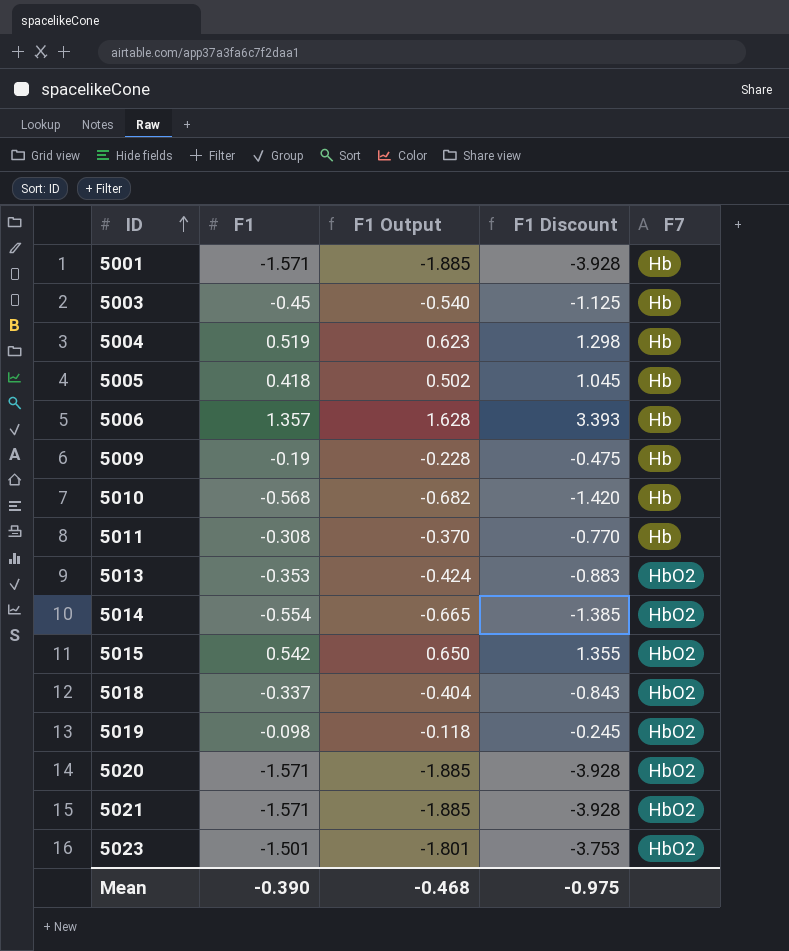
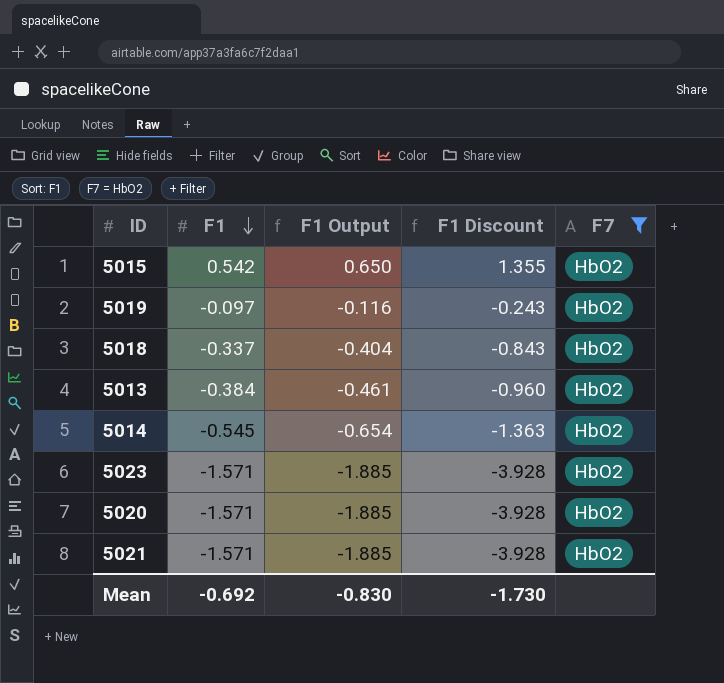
filter: none -> F7 = HbO2
row order: ID ascending -> F1 descending
5019 | F1: -0.098 -> -0.097
5019 | F1 Output: -0.118 -> -0.116
5019 | F1 Discount: -0.245 -> -0.243
5013 | F1: -0.353 -> -0.384
5013 | F1 Output: -0.424 -> -0.461
5013 | F1 Discount: -0.883 -> -0.960
5014 | F1: -0.554 -> -0.545
5014 | F1 Output: -0.665 -> -0.654
5014 | F1 Discount: -1.385 -> -1.363
5023 | F1: -1.501 -> -1.571
5023 | F1 Output: -1.801 -> -1.885
5023 | F1 Discount: -3.753 -> -3.928
Mean | F1: -0.390 -> -0.692
Mean | F1 Output: -0.468 -> -0.830
Mean | F1 Discount: -0.975 -> -1.730

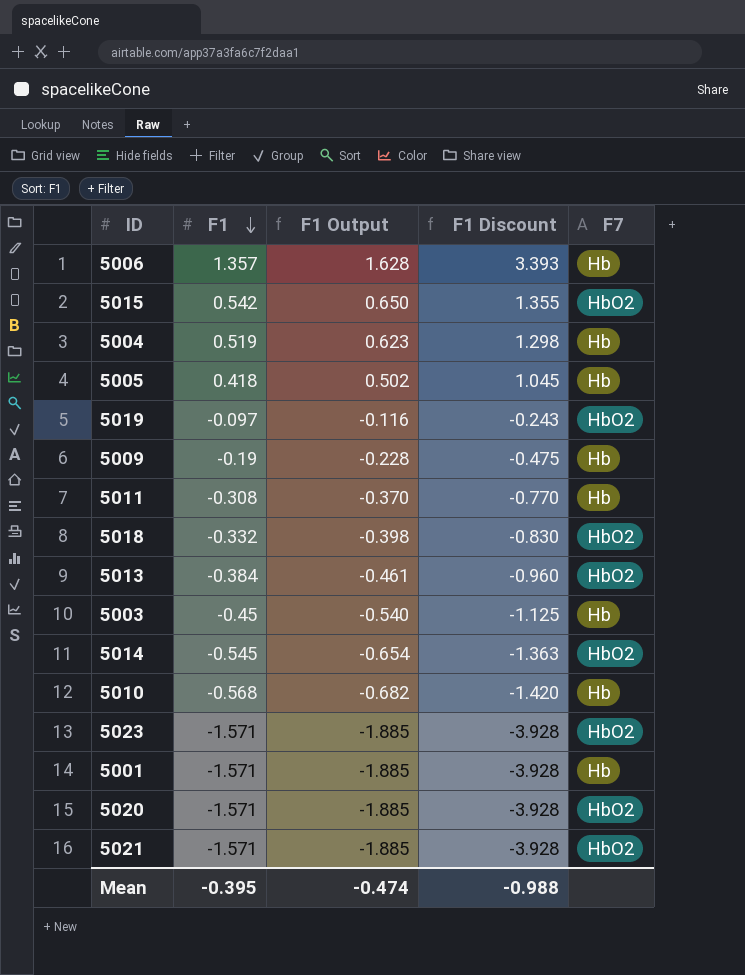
filter: F7 = HbO2 -> none
5018 | F1: -0.337 -> -0.332
5018 | F1 Output: -0.404 -> -0.398
5018 | F1 Discount: -0.843 -> -0.830
Mean | F1: -0.692 -> -0.395
Mean | F1 Output: -0.830 -> -0.474
Mean | F1 Discount: -1.730 -> -0.988

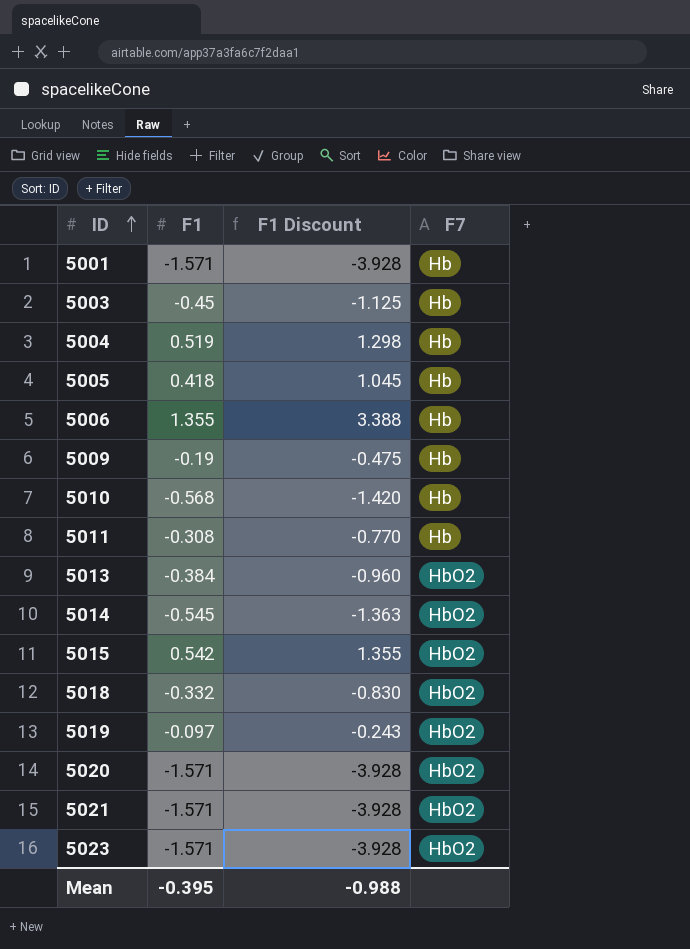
row order: F1 descending -> ID ascending
column F1 Output | formula: [F1] * 1.2 -> none
5006 | F1: 1.357 -> 1.355
5006 | F1 Discount: 3.393 -> 3.388

